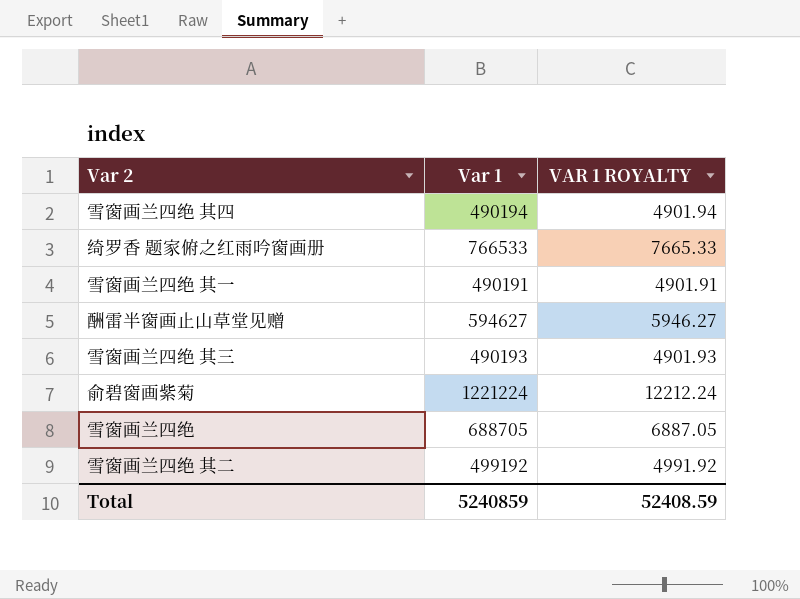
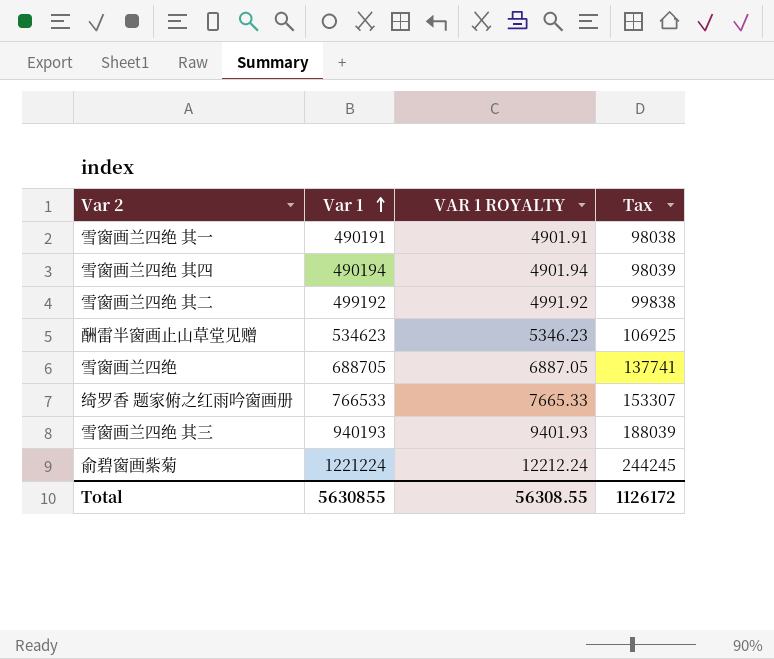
row order: none -> Var 1 ascending
column Tax | formula: none -> [Var 1] * 0.2
酬雷半窗画止山草堂见赠 | Var 1: 594627 -> 534623
酬雷半窗画止山草堂见赠 | VAR 1 ROYALTY: 5946.27 -> 5346.23
雪窗画兰四绝 其三 | Var 1: 490193 -> 940193
雪窗画兰四绝 其三 | VAR 1 ROYALTY: 4901.93 -> 9401.93
Total | Var 1: 5240859 -> 5630855
Total | VAR 1 ROYALTY: 52408.59 -> 56308.55

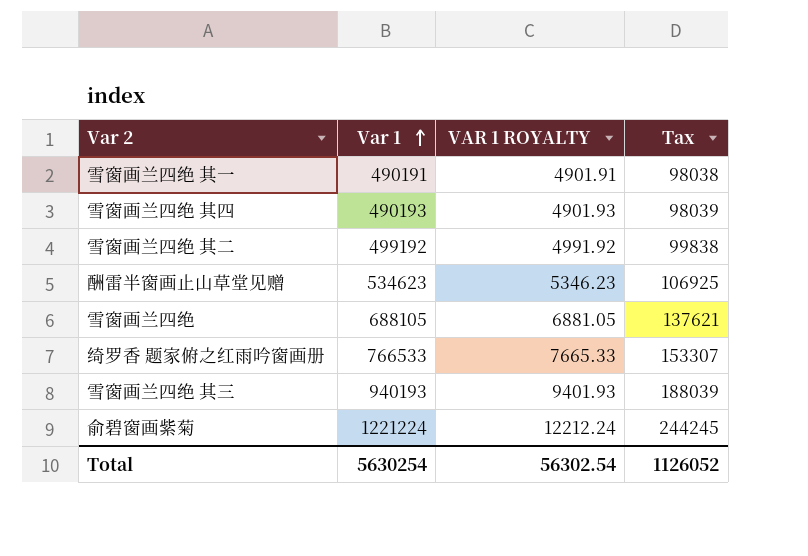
雪窗画兰四绝 其四 | Var 1: 490194 -> 490193
雪窗画兰四绝 其四 | VAR 1 ROYALTY: 4901.94 -> 4901.93
雪窗画兰四绝 | Var 1: 688705 -> 688105
雪窗画兰四绝 | VAR 1 ROYALTY: 6887.05 -> 6881.05
雪窗画兰四绝 | Tax: 137741 -> 137621
Total | Var 1: 5630855 -> 5630254
Total | VAR 1 ROYALTY: 56308.55 -> 56302.54
Total | Tax: 1126172 -> 1126052

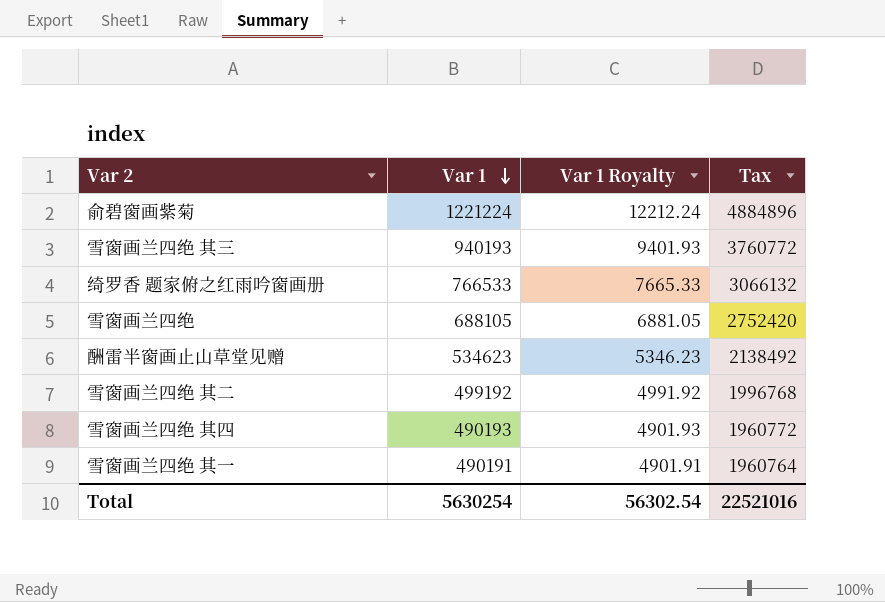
row order: Var 1 ascending -> Var 1 descending
column name: VAR 1 ROYALTY -> Var 1 Royalty
column Tax | formula: [Var 1] * 0.2 -> [Var 1] * 4
Total | Tax: 1126052 -> 22521016

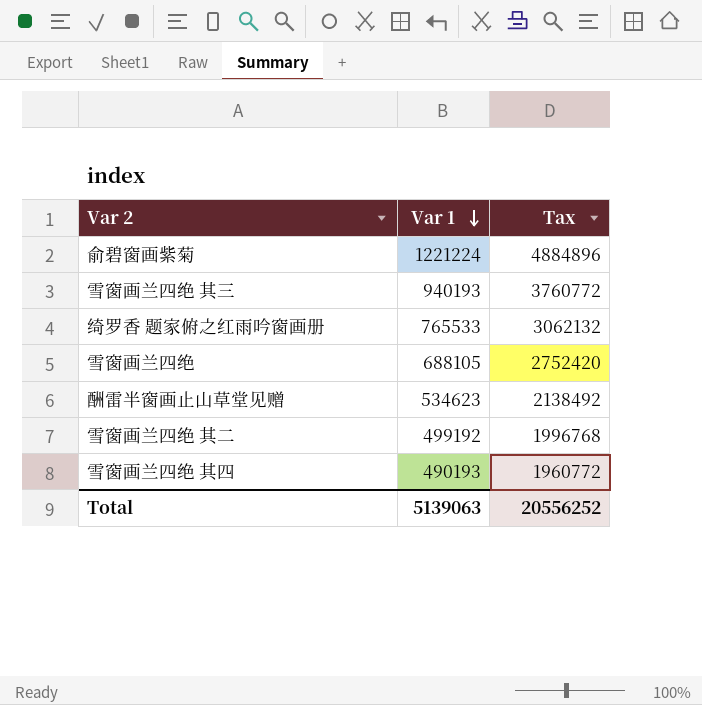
column Var 1 Royalty | formula: [Var 1] * 0.01 -> none
row 雪窗画兰四绝 其一: 490191 | 4901.91 | 1960764 -> none
绮罗香 题家俯之红雨吟窗画册 | Var 1: 766533 -> 765533
绮罗香 题家俯之红雨吟窗画册 | Tax: 3066132 -> 3062132
Total | Var 1: 5630254 -> 5139063
Total | Tax: 22521016 -> 20556252

